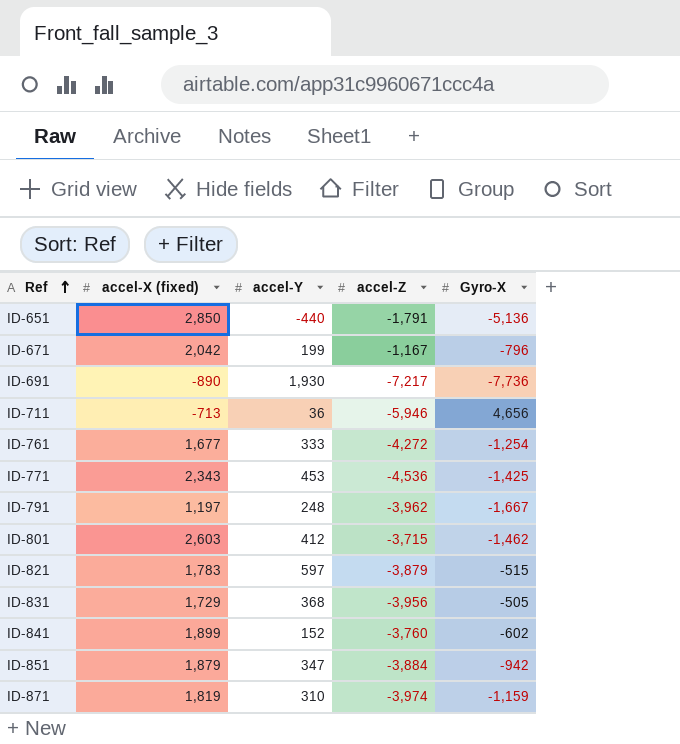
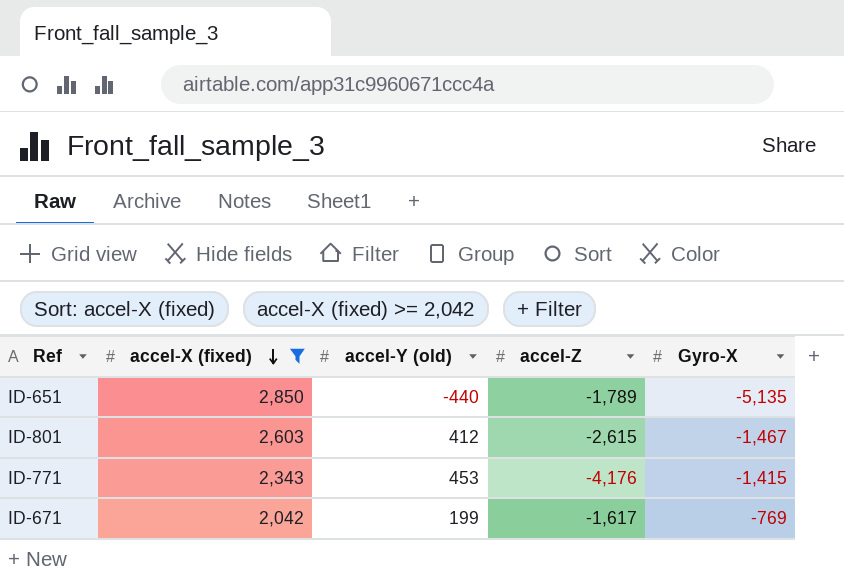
filter: none -> accel-X (fixed) >= 2,042
row order: Ref ascending -> accel-X (fixed) descending
column name: accel-Y -> accel-Y (old)
ID-651 | accel-Z: -1,791 -> -1,789
ID-651 | Gyro-X: -5,136 -> -5,135
ID-801 | accel-Z: -3,715 -> -2,615
ID-801 | Gyro-X: -1,462 -> -1,467
ID-771 | accel-Z: -4,536 -> -4,176
ID-771 | Gyro-X: -1,425 -> -1,415
ID-671 | accel-Z: -1,167 -> -1,617
ID-671 | Gyro-X: -796 -> -769

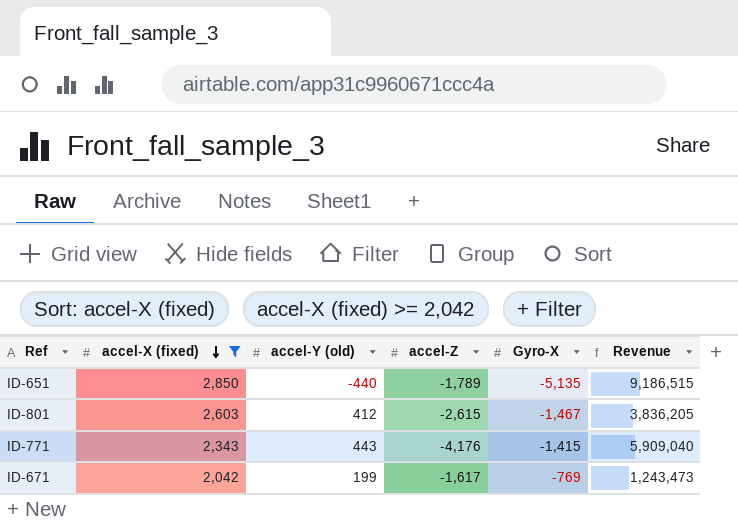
column Revenue | formula: none -> [accel-Z] * [Gyro-X]
ID-771 | accel-Y (old): 453 -> 443

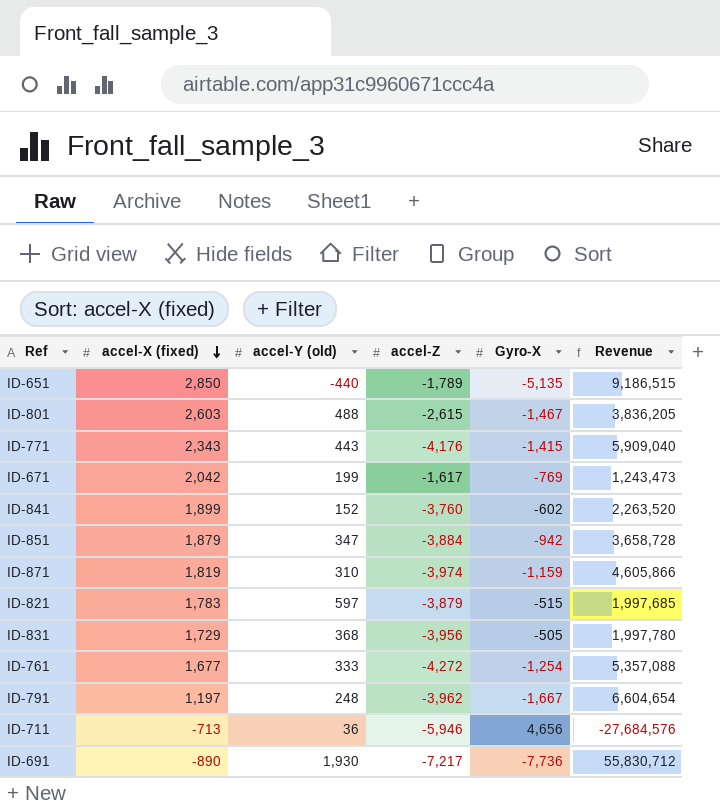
filter: accel-X (fixed) >= 2,042 -> none
ID-801 | accel-Y (old): 412 -> 488

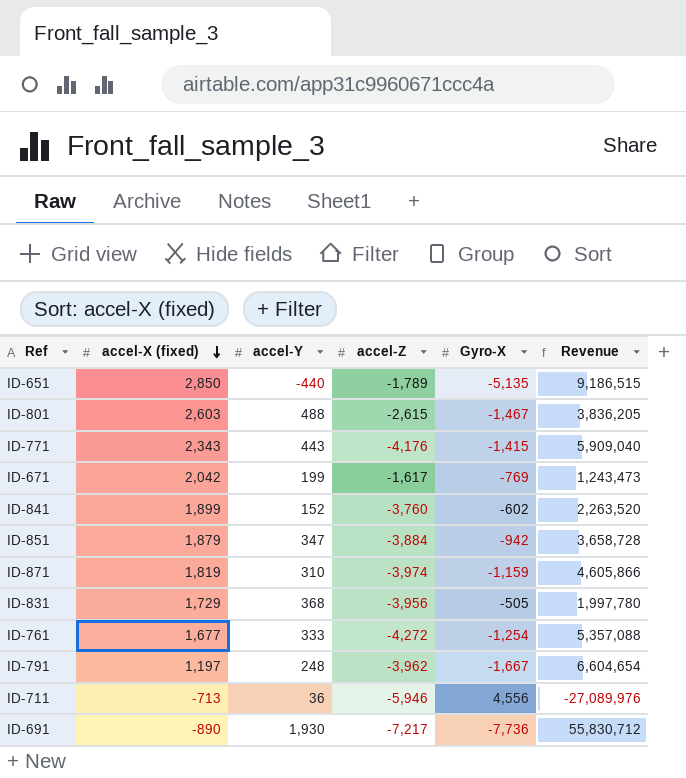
column name: accel-Y (old) -> accel-Y
row ID-821: 1,783 | 597 | -3,879 | -515 | 1,997,685 -> none
ID-711 | Gyro-X: 4,656 -> 4,556
ID-711 | Revenue: -27,684,576 -> -27,089,976

